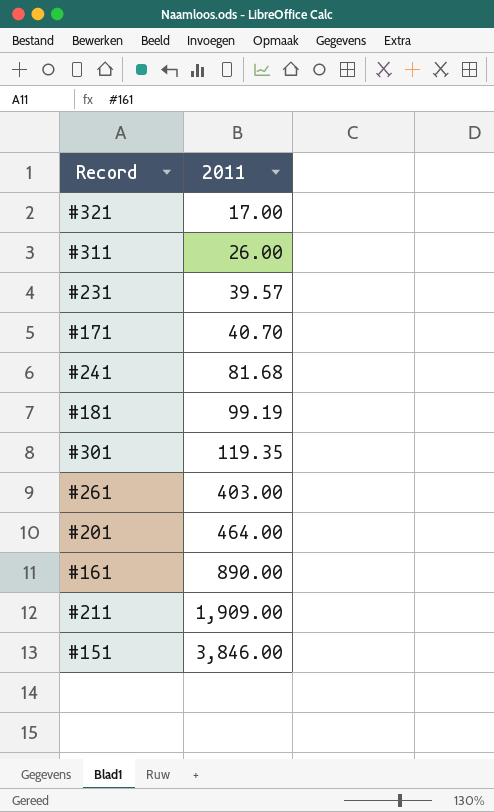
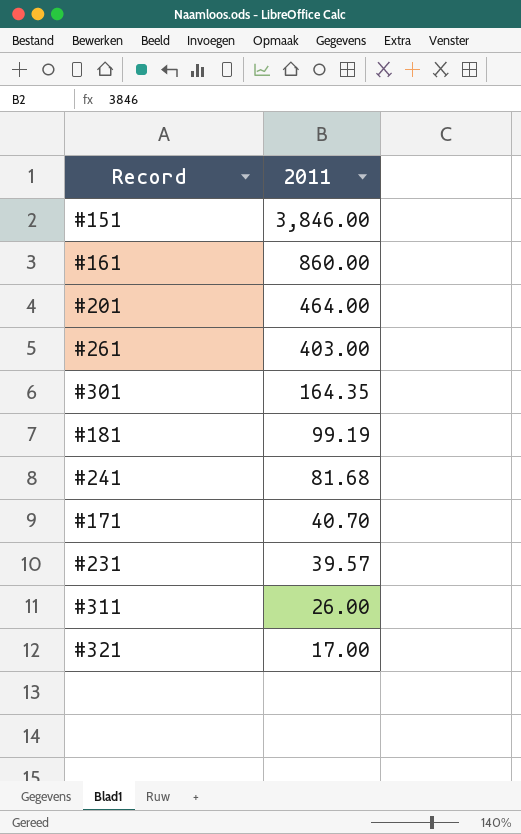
row order: 2011 ascending -> 2011 descending
row #211: 1,909.00 -> none
#161 | 2011: 890.00 -> 860.00
#301 | 2011: 119.35 -> 164.35

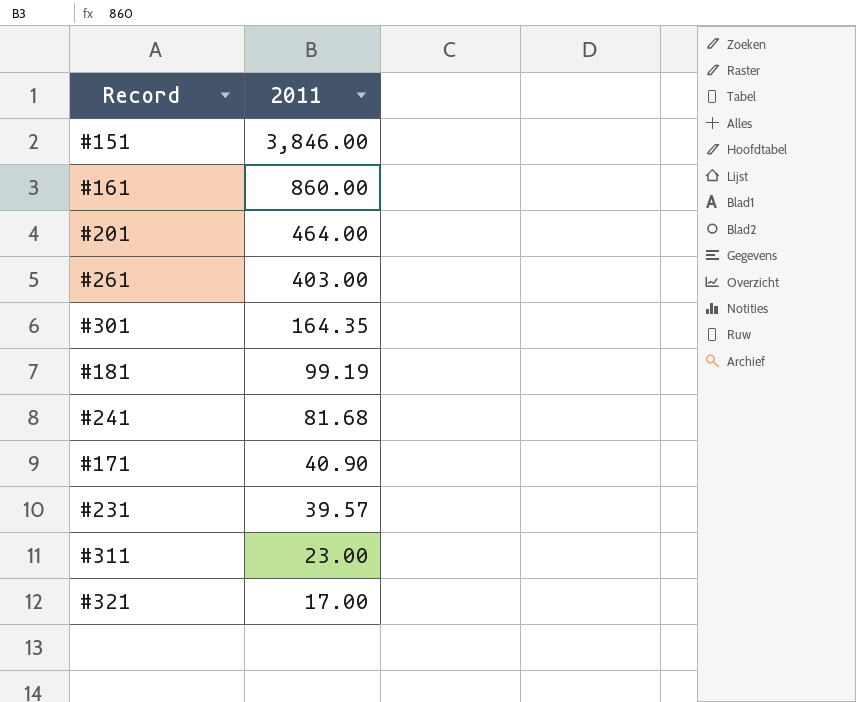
#171 | 2011: 40.70 -> 40.90
#311 | 2011: 26.00 -> 23.00

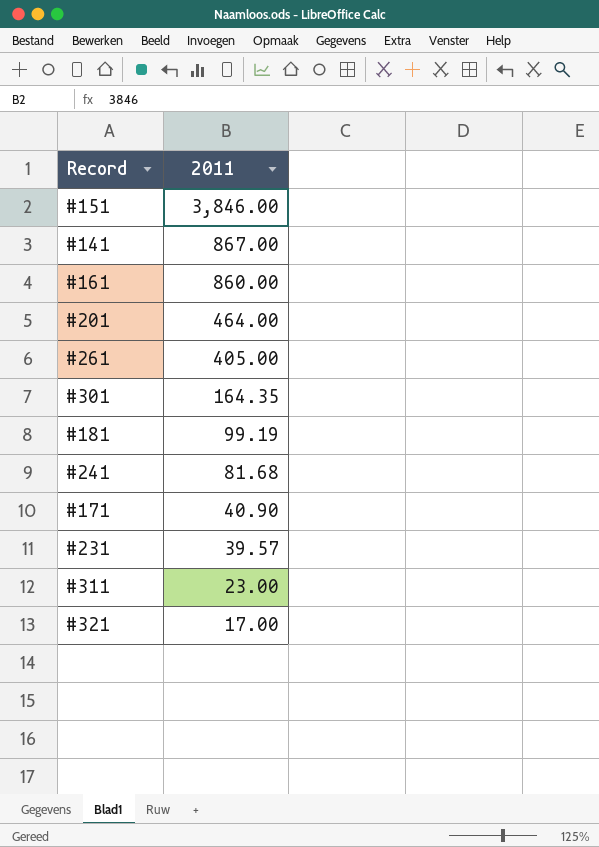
row #141: none -> 867.00
#261 | 2011: 403.00 -> 405.00

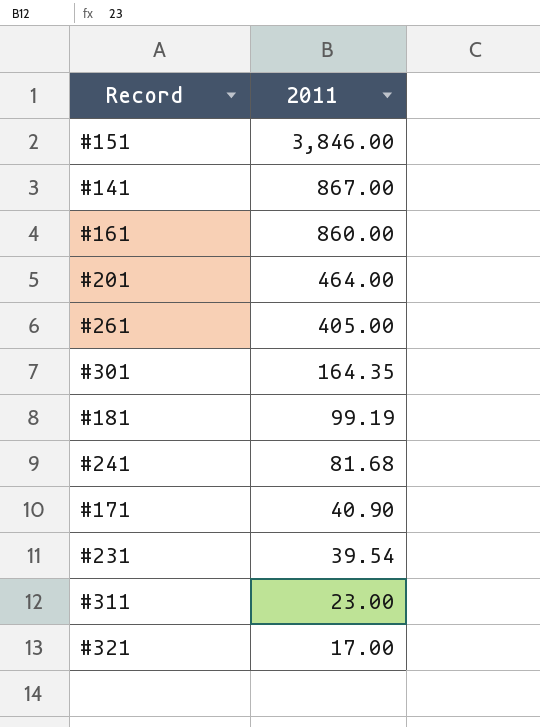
#231 | 2011: 39.57 -> 39.54

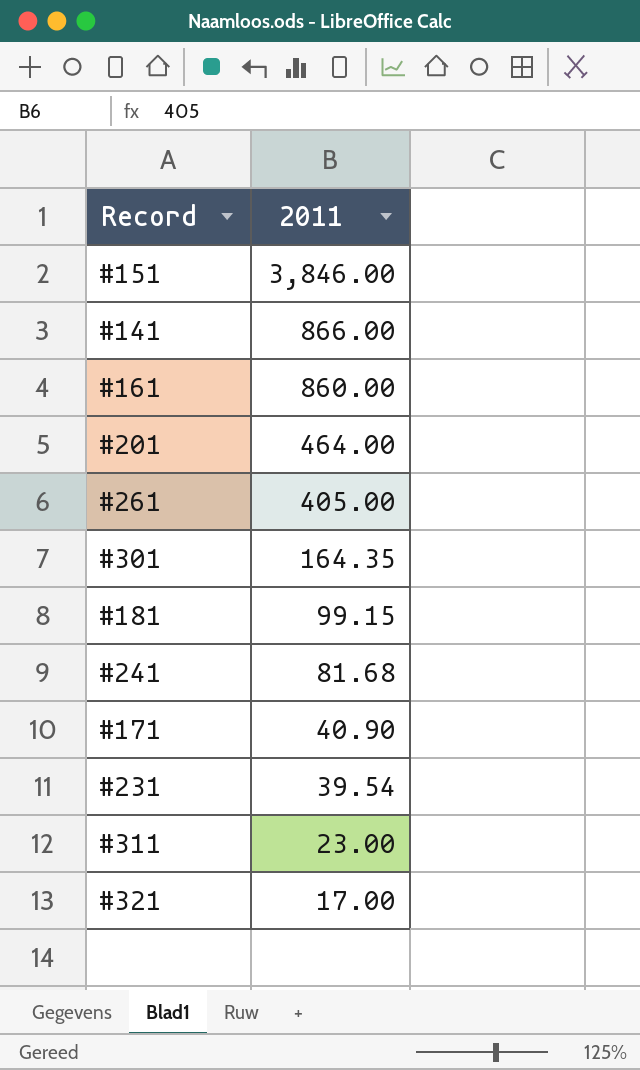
#141 | 2011: 867.00 -> 866.00
#181 | 2011: 99.19 -> 99.15

